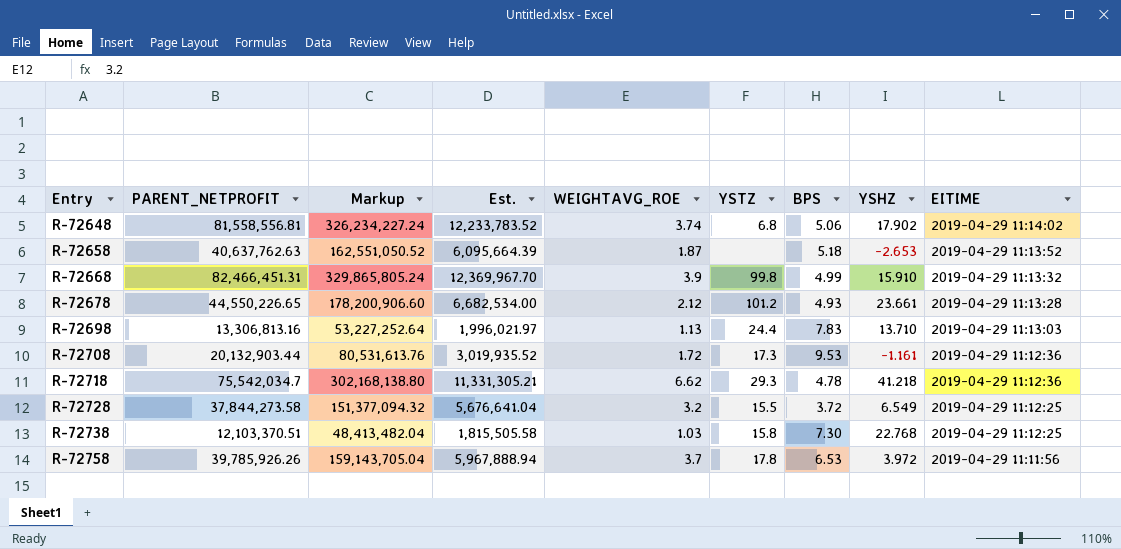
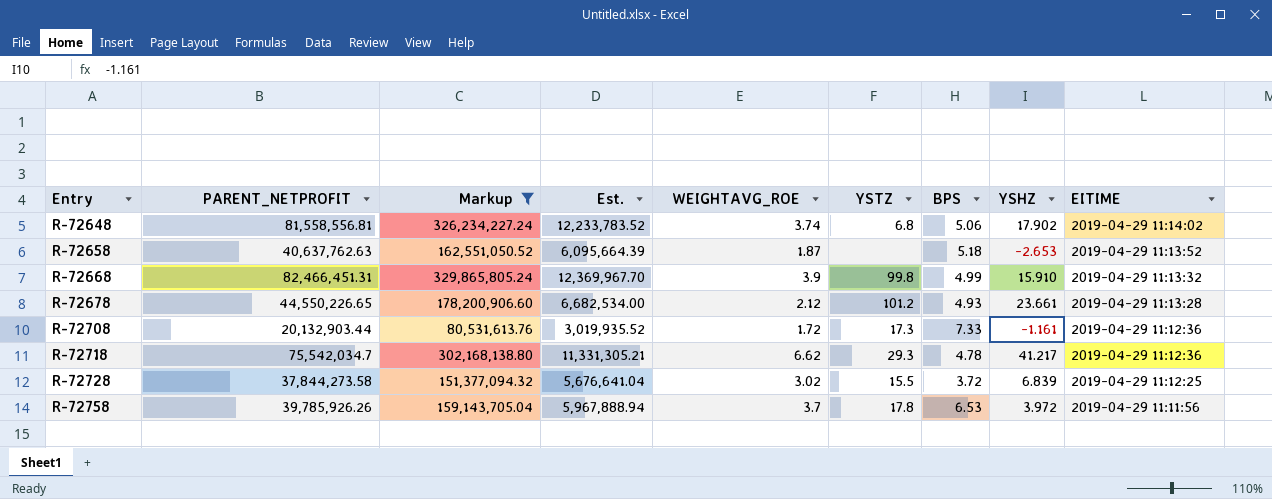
filter: none -> Markup >= 80,531,613.76
R-72708 | BPS: 9.53 -> 7.33
R-72718 | YSHZ: 41.218 -> 41.217
R-72728 | WEIGHTAVG_ROE: 3.2 -> 3.02
R-72728 | YSHZ: 6.549 -> 6.839

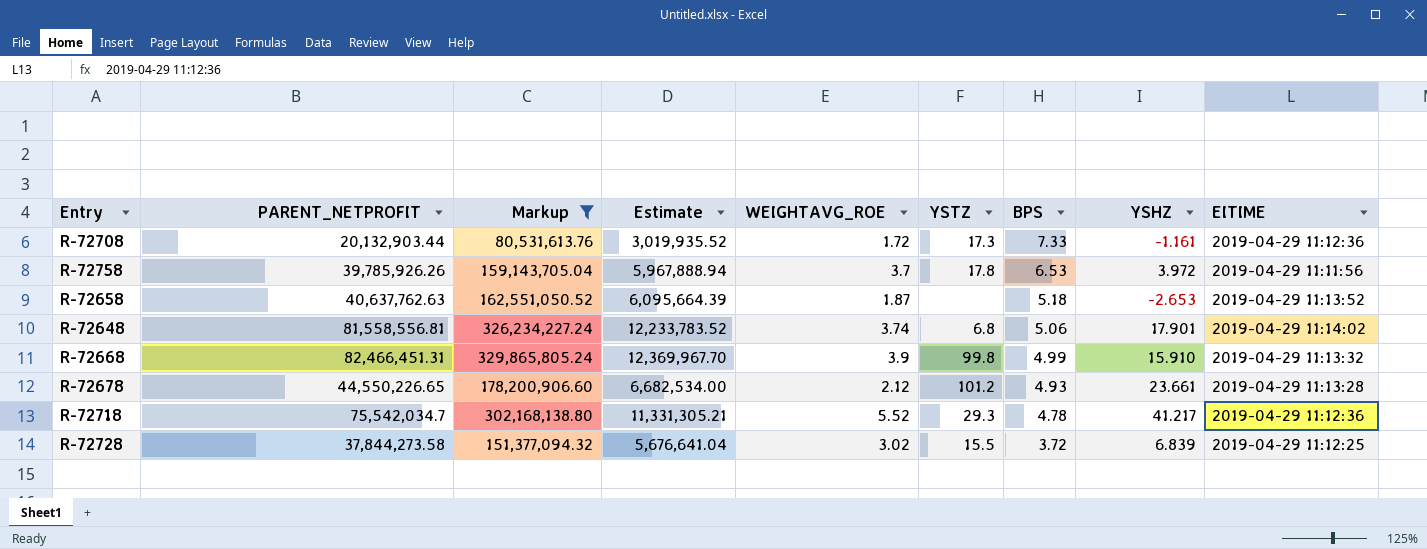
row order: Entry ascending -> BPS descending
column name: Est. -> Estimate
R-72648 | YSHZ: 17.902 -> 17.901
R-72718 | WEIGHTAVG_ROE: 6.62 -> 5.52

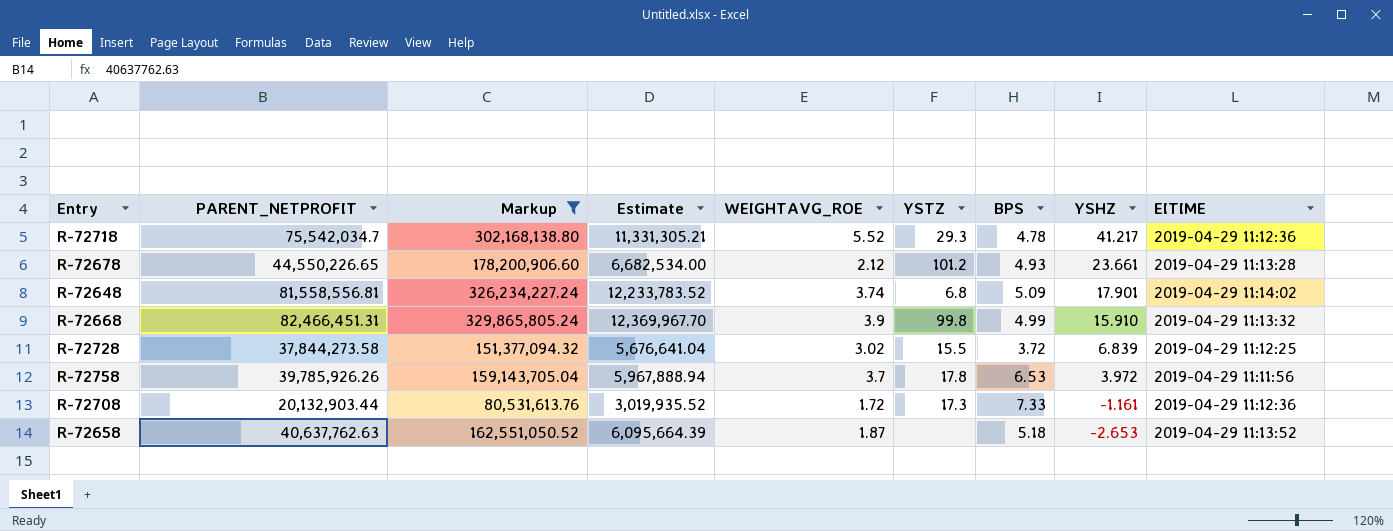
row order: BPS descending -> YSHZ descending
R-72648 | BPS: 5.06 -> 5.09

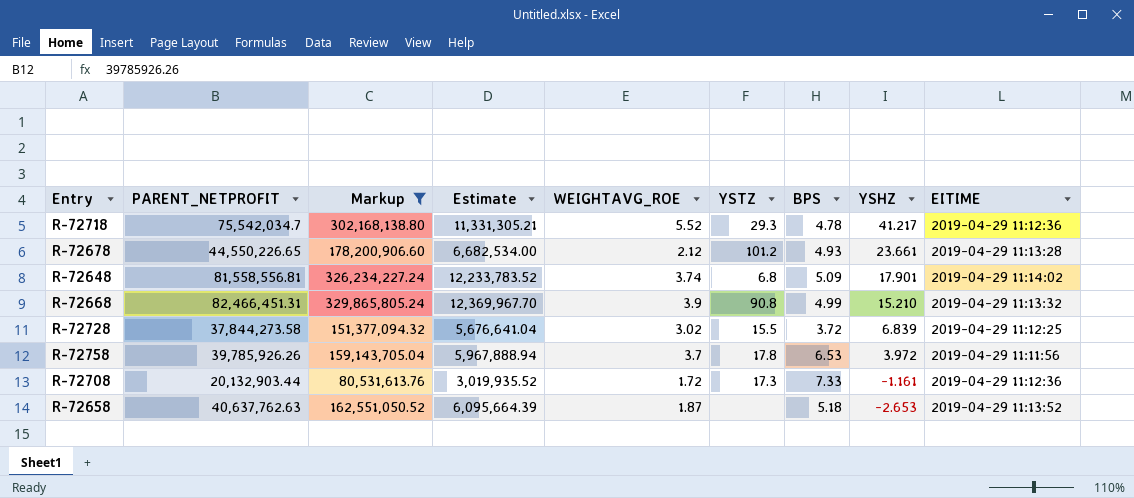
R-72668 | YSTZ: 99.8 -> 90.8
R-72668 | YSHZ: 15.910 -> 15.210

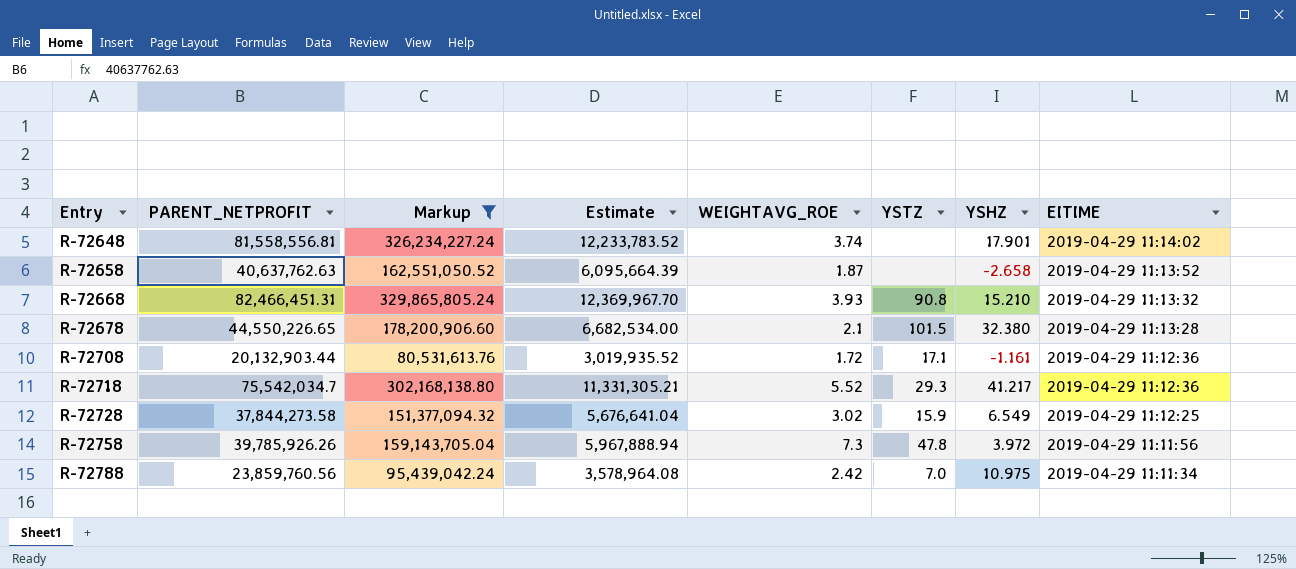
row order: YSHZ descending -> Entry ascending
column BPS | position: 7 -> none
R-72648 | YSTZ: 6.8 -> none
R-72658 | YSHZ: -2.653 -> -2.658
R-72668 | WEIGHTAVG_ROE: 3.9 -> 3.93
R-72678 | WEIGHTAVG_ROE: 2.12 -> 2.1
R-72678 | YSTZ: 101.2 -> 101.5
R-72678 | YSHZ: 23.661 -> 32.380
R-72708 | YSTZ: 17.3 -> 17.1
R-72728 | YSTZ: 15.5 -> 15.9
R-72728 | YSHZ: 6.839 -> 6.549
R-72758 | WEIGHTAVG_ROE: 3.7 -> 7.3
R-72758 | YSTZ: 17.8 -> 47.8
row R-72788: none -> 23,859,760.56 | 95,439,042.24 | 3,578,964.08 | 2.42 | 7.0 | 10.975 | 2019-04-29 11:11:34

